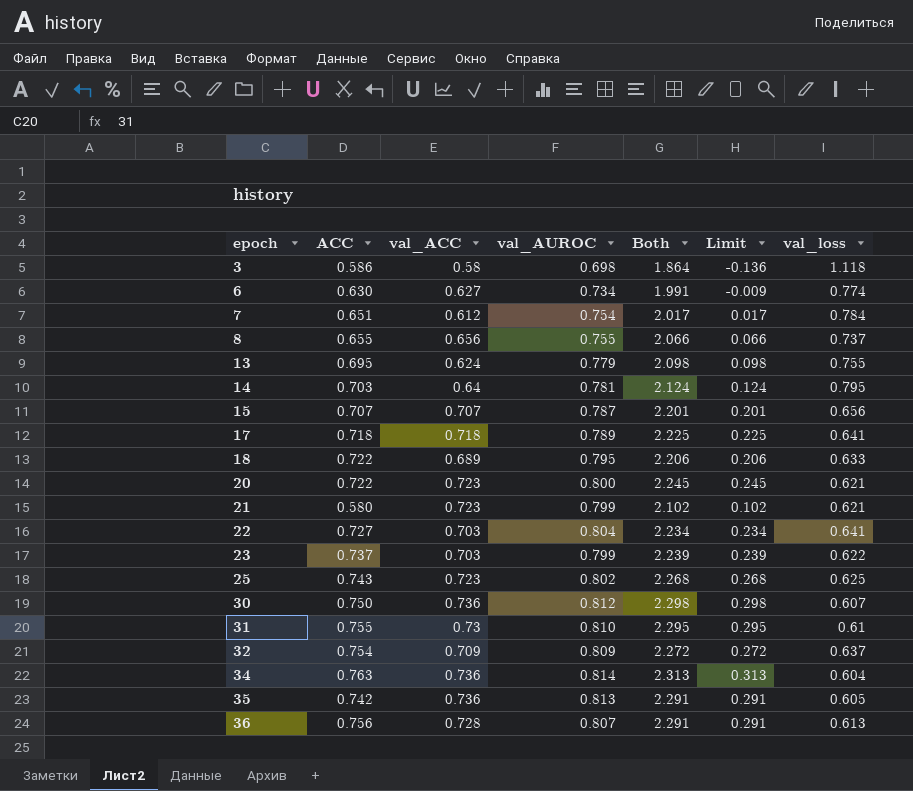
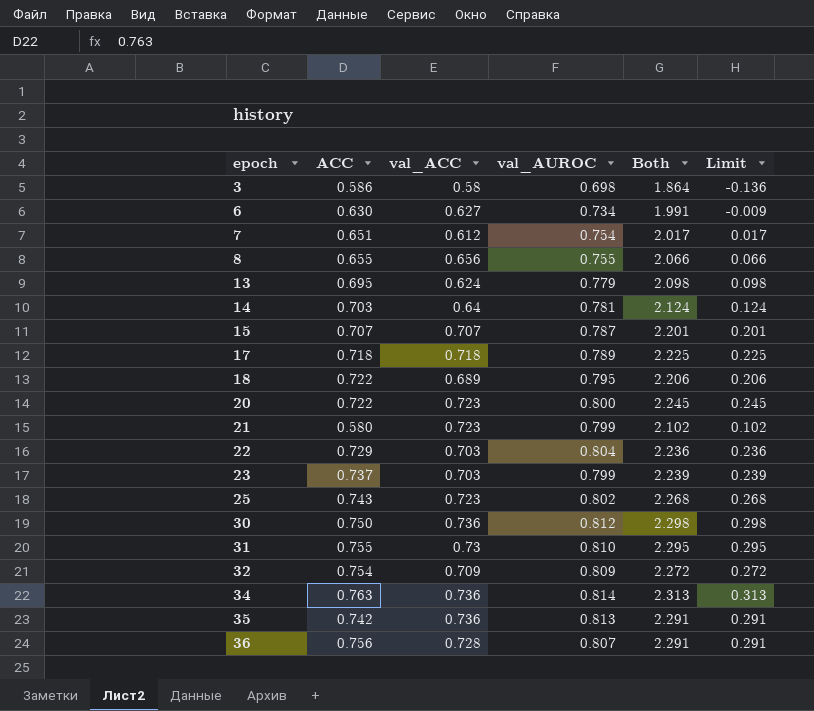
column val_loss | position: 7 -> none
22 | ACC: 0.727 -> 0.729
22 | Both: 2.234 -> 2.236
22 | Limit: 0.234 -> 0.236

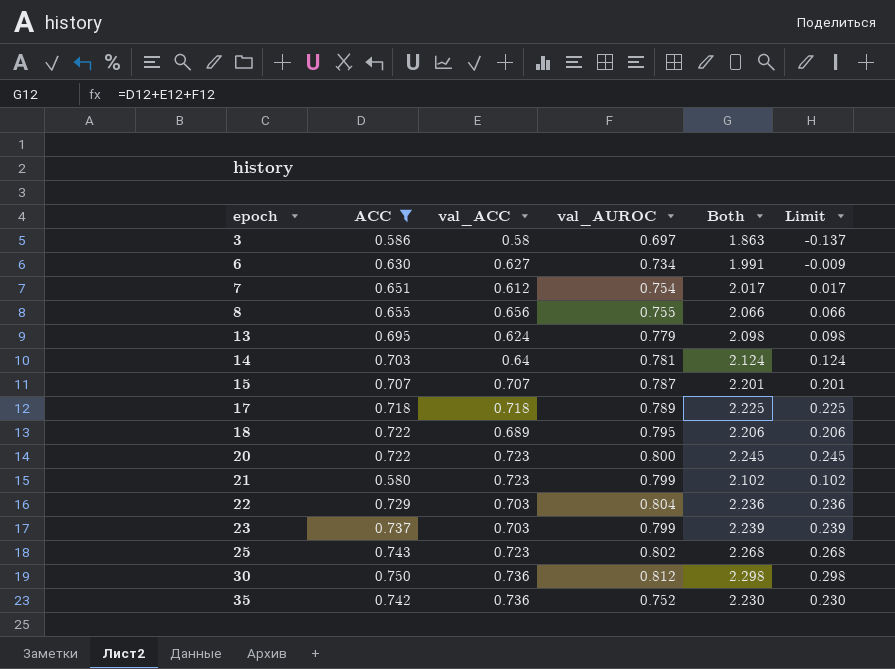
filter: none -> ACC <= 0.750
3 | val_AUROC: 0.698 -> 0.697
3 | Both: 1.864 -> 1.863
3 | Limit: -0.136 -> -0.137
35 | val_AUROC: 0.813 -> 0.752
35 | Both: 2.291 -> 2.230
35 | Limit: 0.291 -> 0.230

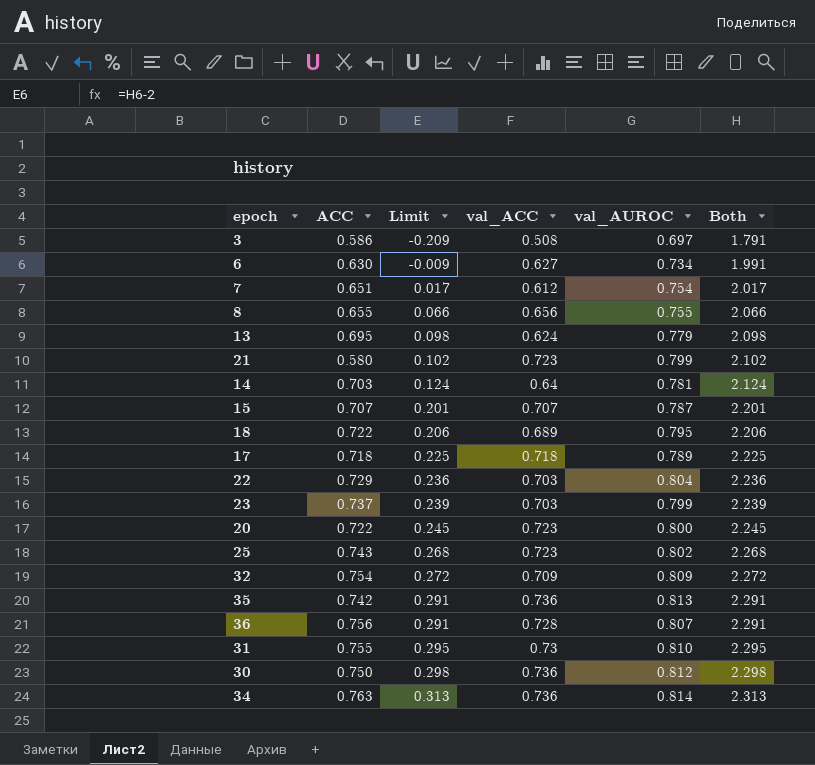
filter: ACC <= 0.750 -> none
row order: epoch ascending -> Limit ascending
column Limit | position: 6 -> 3
3 | Limit: -0.137 -> -0.209
3 | val_ACC: 0.58 -> 0.508
3 | Both: 1.863 -> 1.791
35 | Limit: 0.230 -> 0.291
35 | val_AUROC: 0.752 -> 0.813
35 | Both: 2.230 -> 2.291

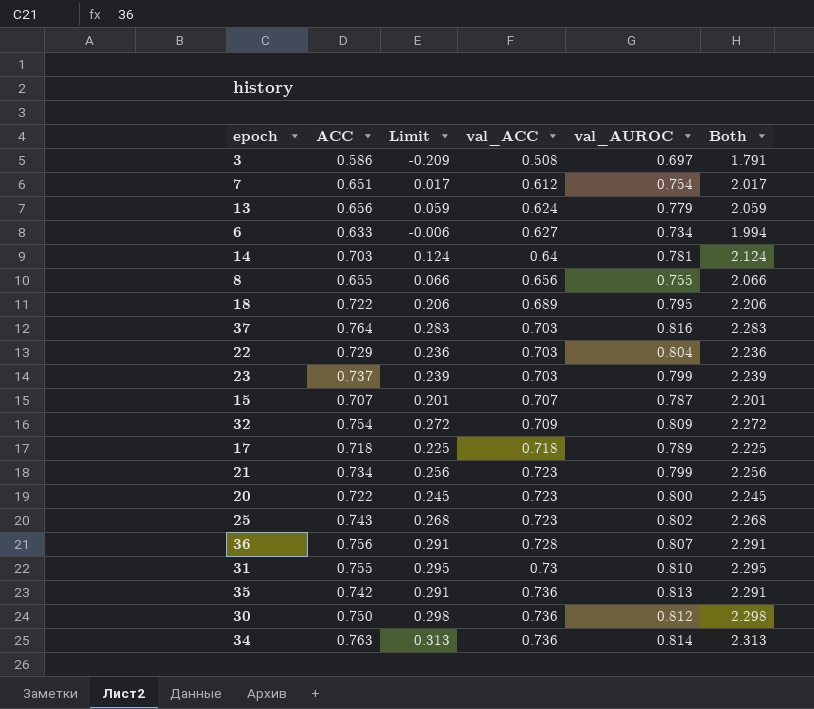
row order: Limit ascending -> val_ACC ascending
13 | ACC: 0.695 -> 0.656
13 | Limit: 0.098 -> 0.059
13 | Both: 2.098 -> 2.059
6 | ACC: 0.630 -> 0.633
6 | Limit: -0.009 -> -0.006
6 | Both: 1.991 -> 1.994
row 37: none -> 0.764 | 0.283 | 0.703 | 0.816 | 2.283
21 | ACC: 0.580 -> 0.734
21 | Limit: 0.102 -> 0.256
21 | Both: 2.102 -> 2.256

